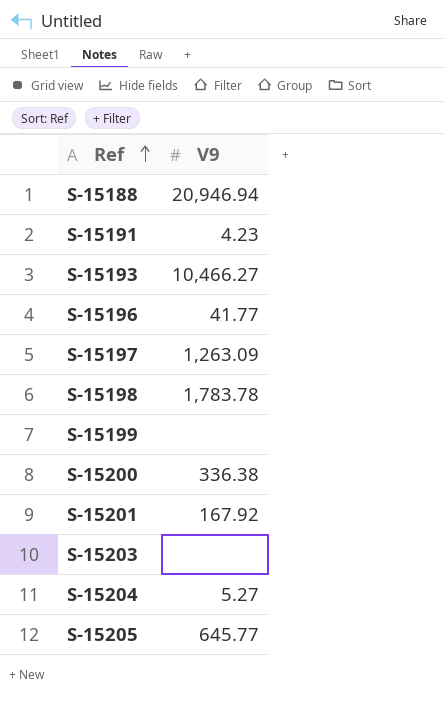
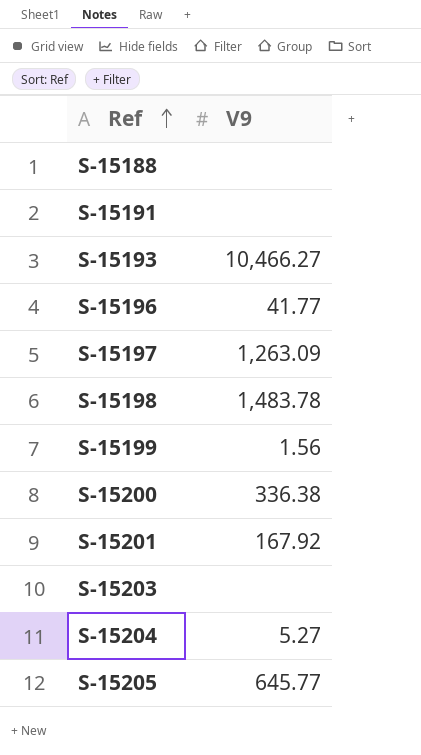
S-15188 | V9: 20,946.94 -> none
S-15191 | V9: 4.23 -> none
S-15198 | V9: 1,783.78 -> 1,483.78
S-15199 | V9: none -> 1.56

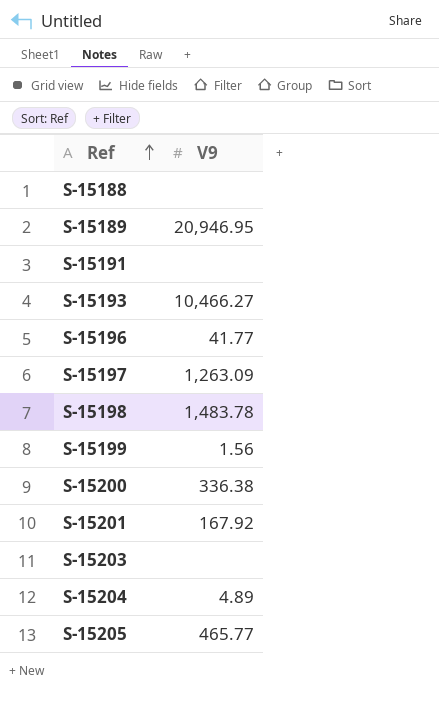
row S-15189: none -> 20,946.95
S-15204 | V9: 5.27 -> 4.89
S-15205 | V9: 645.77 -> 465.77

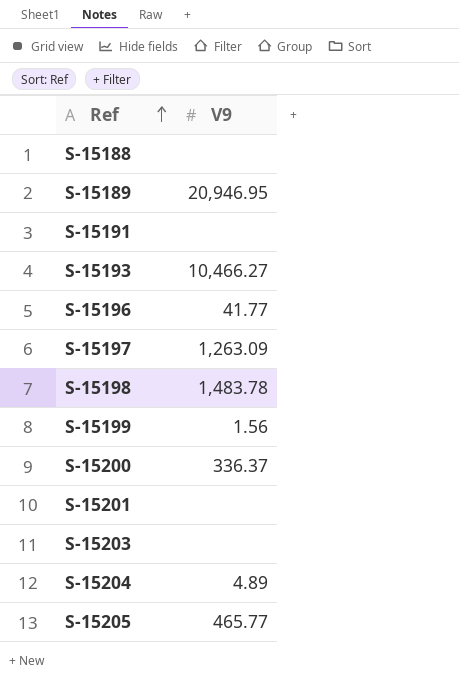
S-15200 | V9: 336.38 -> 336.37
S-15201 | V9: 167.92 -> none

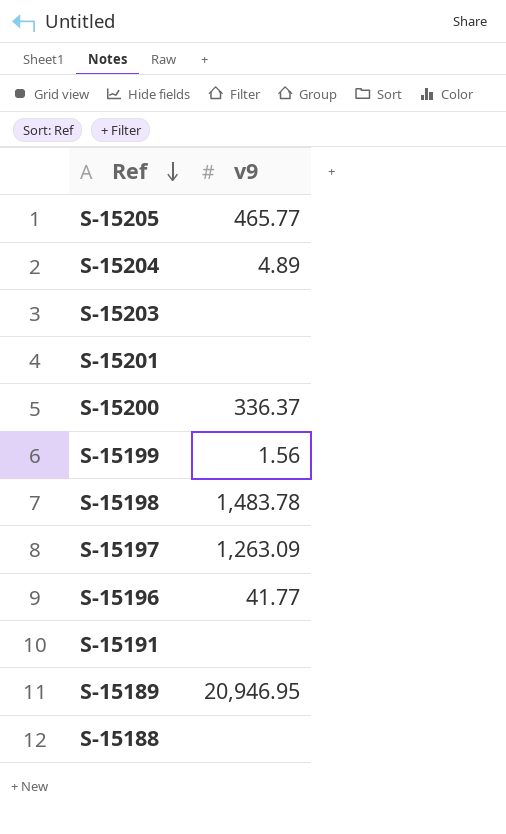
row order: Ref ascending -> Ref descending
column name: V9 -> v9
row S-15193: 10,466.27 -> none

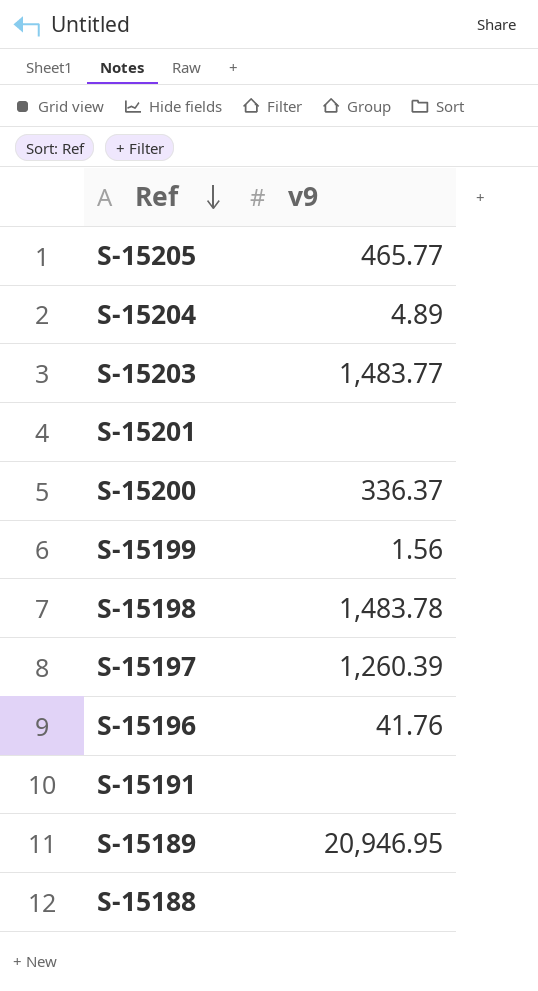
S-15203 | v9: none -> 1,483.77
S-15197 | v9: 1,263.09 -> 1,260.39
S-15196 | v9: 41.77 -> 41.76

